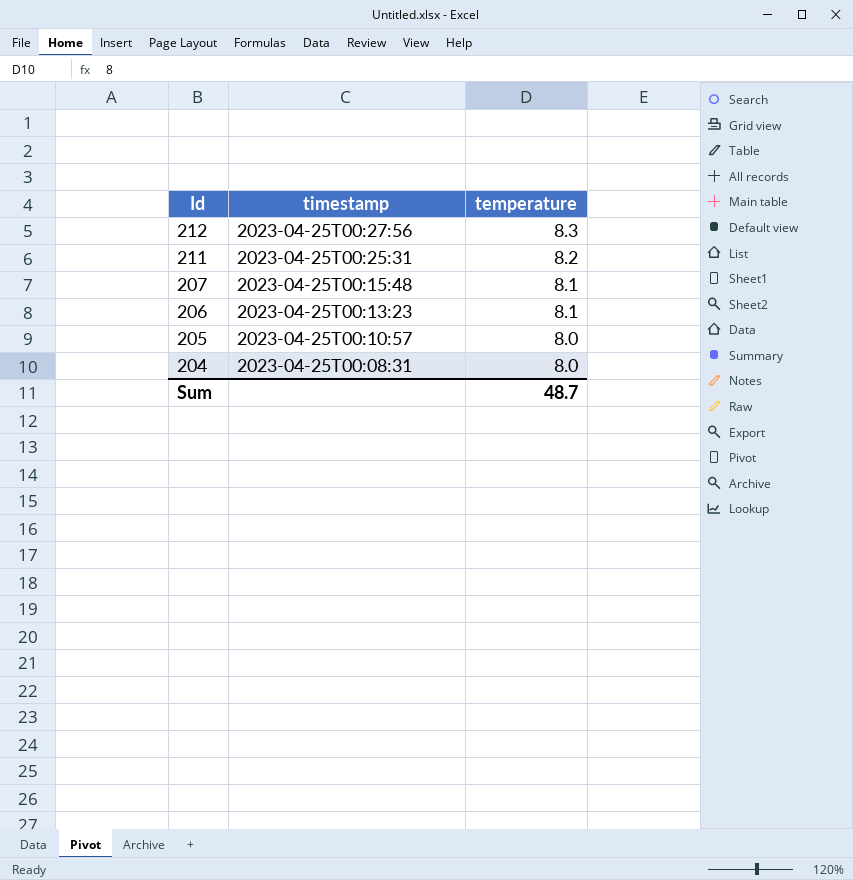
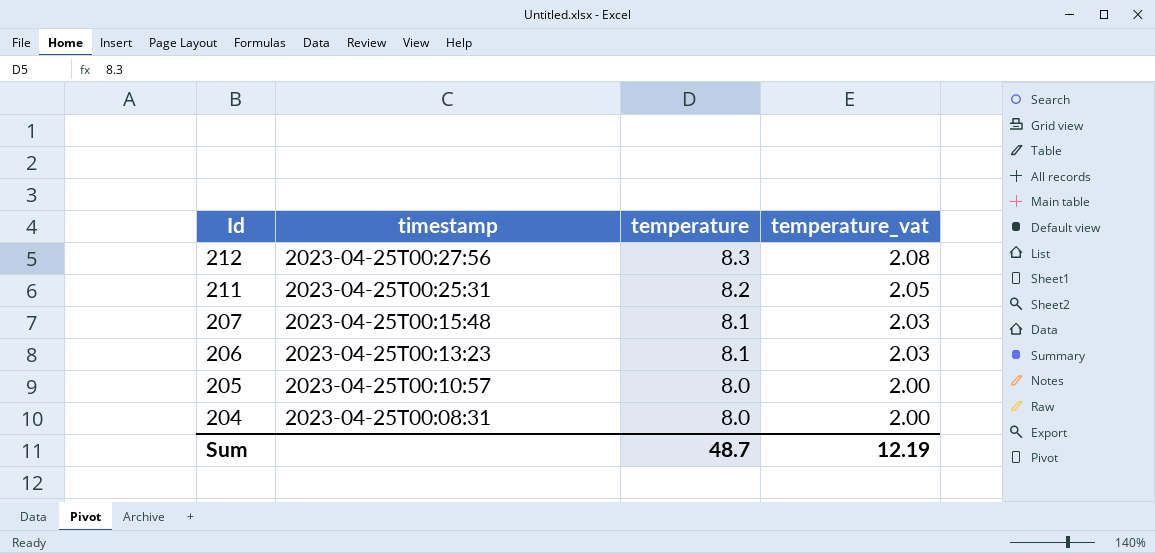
column temperature_vat | formula: none -> [temperature] * 0.25

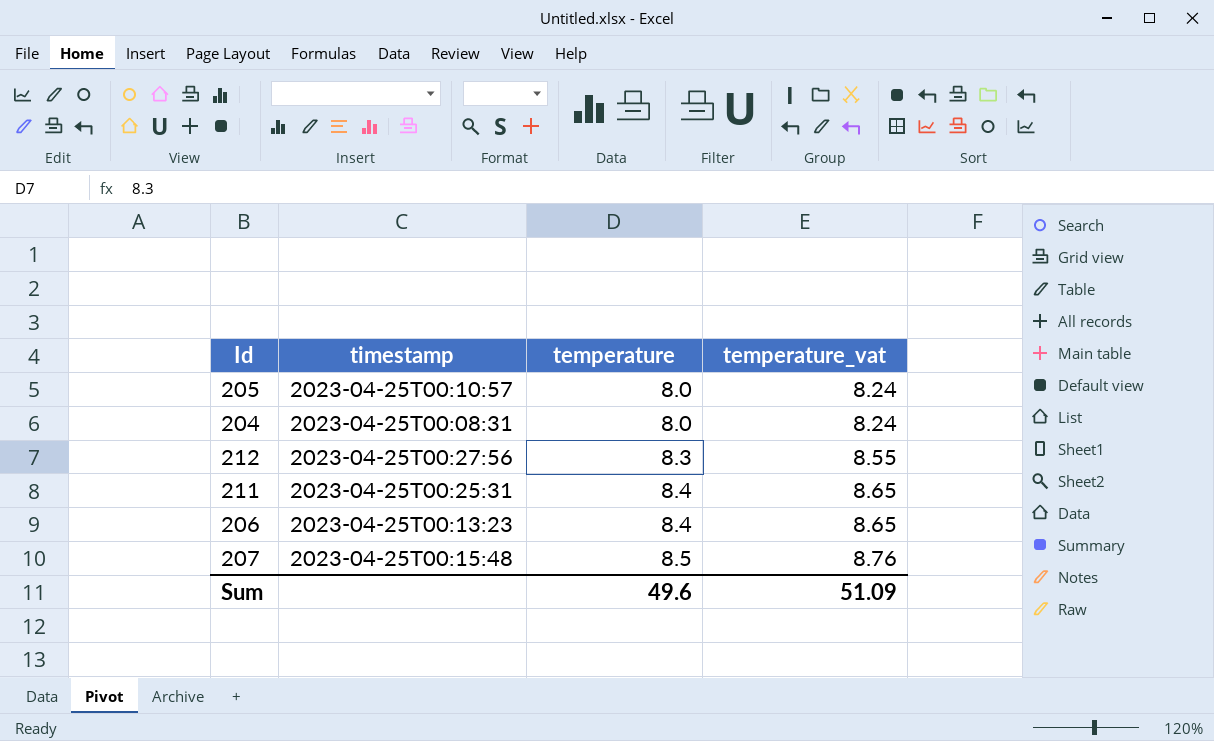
row order: Id descending -> temperature ascending
column temperature_vat | formula: [temperature] * 0.25 -> [temperature] * 1.03
211 | temperature: 8.2 -> 8.4
206 | temperature: 8.1 -> 8.4
207 | temperature: 8.1 -> 8.5
Sum | temperature: 48.7 -> 49.6
Sum | temperature_vat: 12.19 -> 51.09

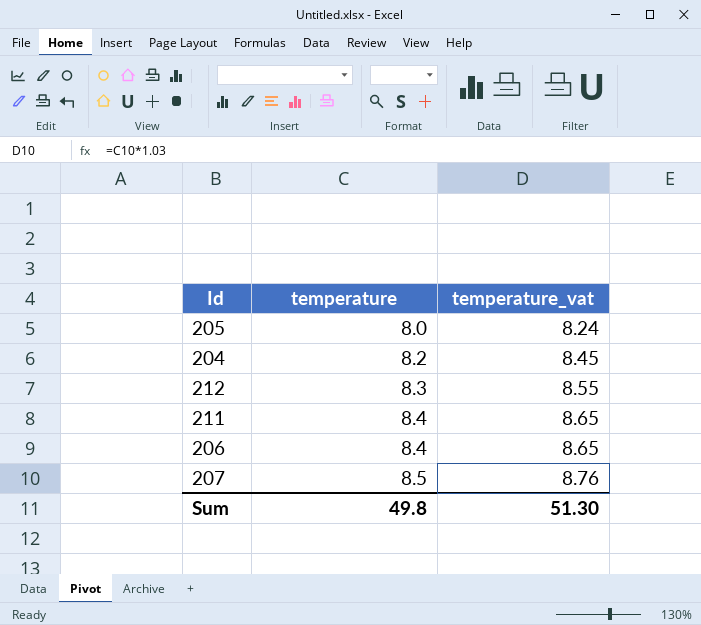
column timestamp | position: 2 -> none
204 | temperature: 8.0 -> 8.2
204 | temperature_vat: 8.24 -> 8.45
Sum | temperature: 49.6 -> 49.8
Sum | temperature_vat: 51.09 -> 51.30

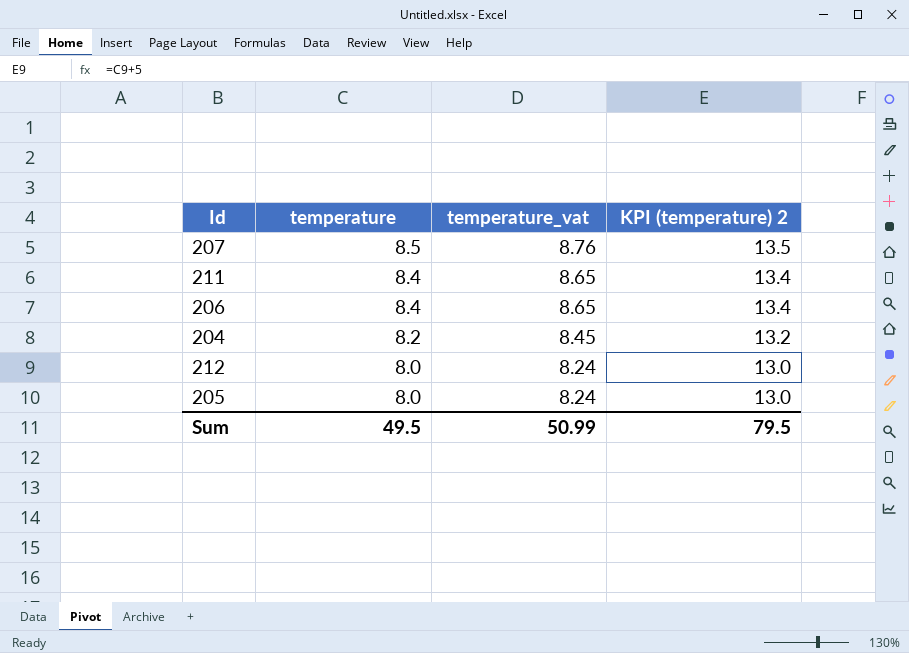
row order: temperature ascending -> temperature descending
column KPI (temperature) 2 | formula: none -> [temperature] + 5
212 | temperature: 8.3 -> 8.0
212 | temperature_vat: 8.55 -> 8.24
Sum | temperature: 49.8 -> 49.5
Sum | temperature_vat: 51.30 -> 50.99

